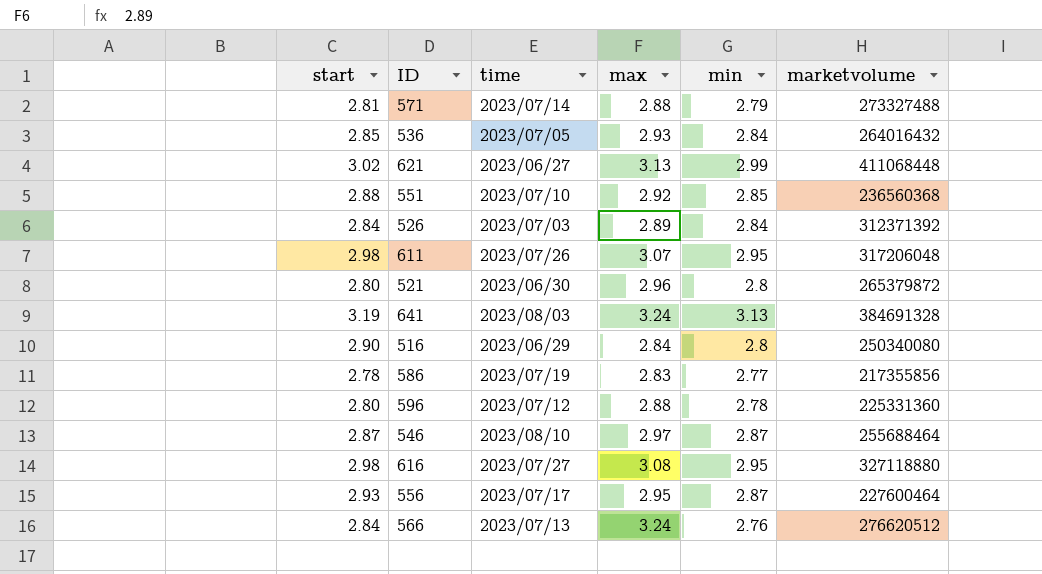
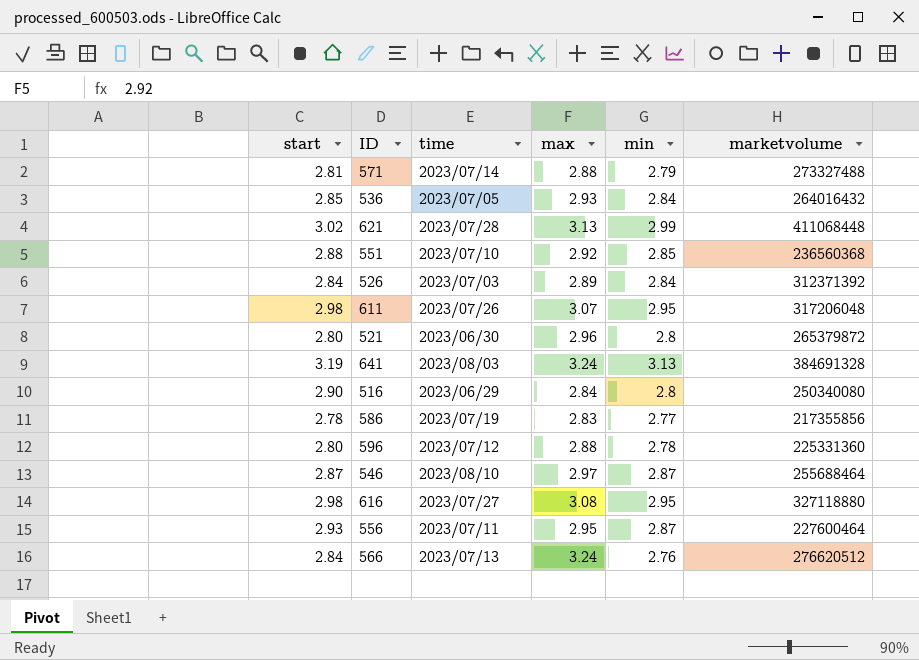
621 | time: 2023/06/27 -> 2023/07/28
556 | time: 2023/07/17 -> 2023/07/11

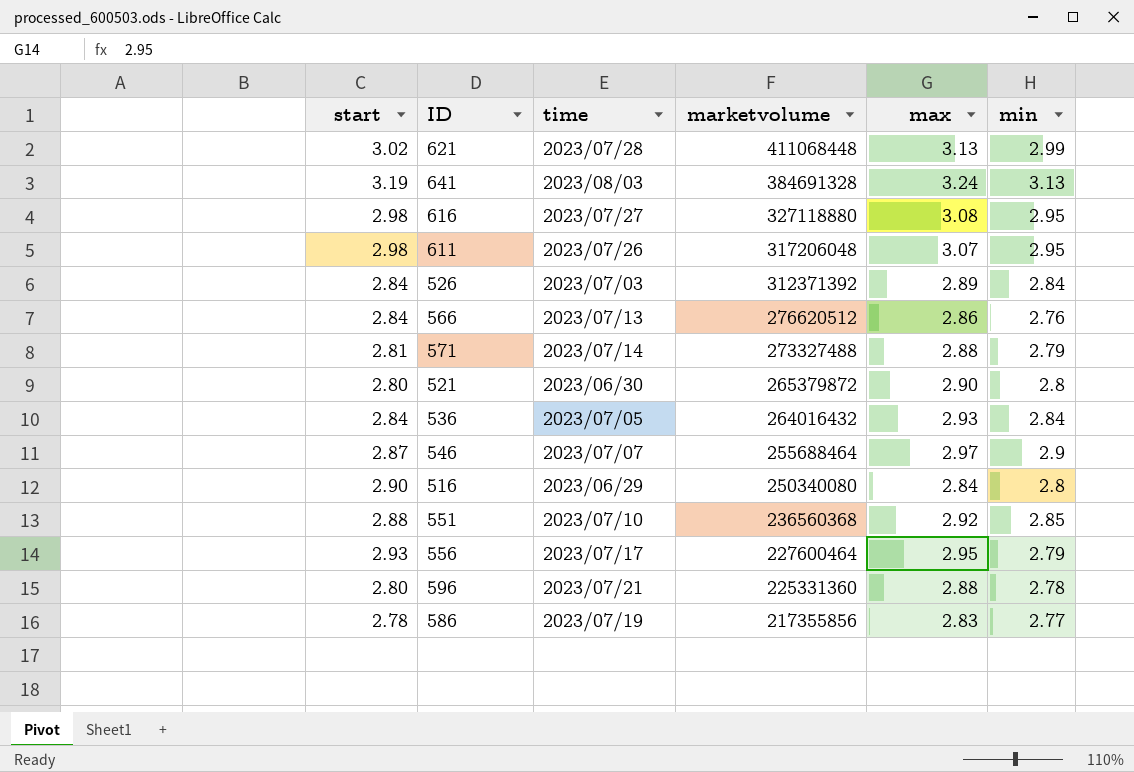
row order: none -> marketvolume descending
column marketvolume | position: 6 -> 4
566 | max: 3.24 -> 2.86
521 | max: 2.96 -> 2.90
536 | start: 2.85 -> 2.84
546 | time: 2023/08/10 -> 2023/07/07
546 | min: 2.87 -> 2.9
556 | time: 2023/07/11 -> 2023/07/17
556 | min: 2.87 -> 2.79
596 | time: 2023/07/12 -> 2023/07/21

